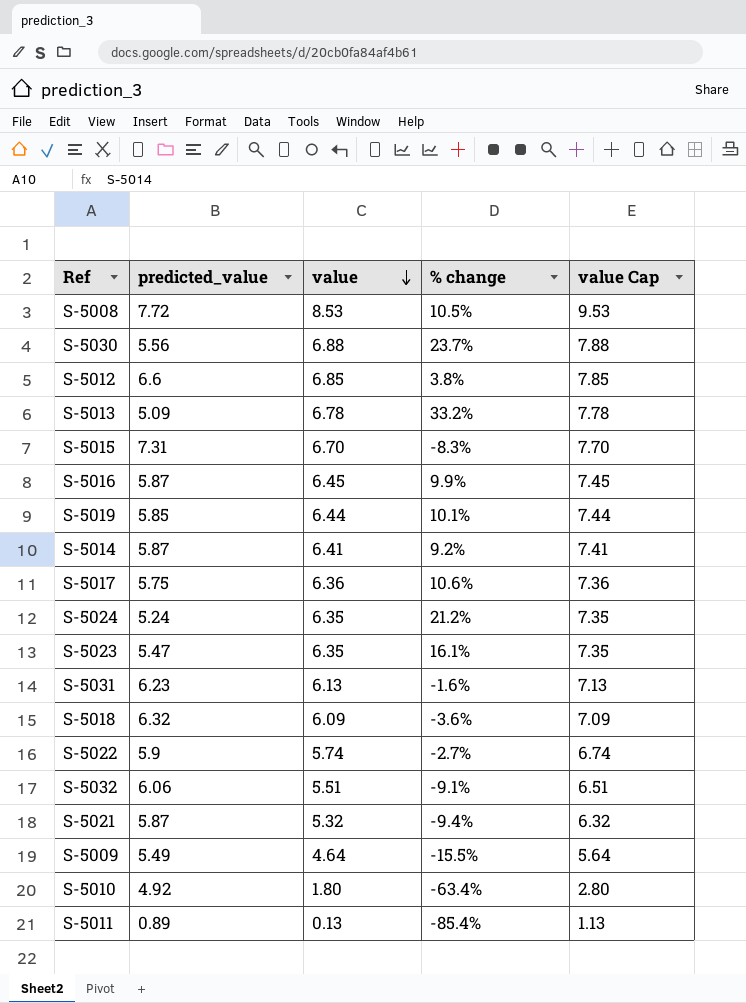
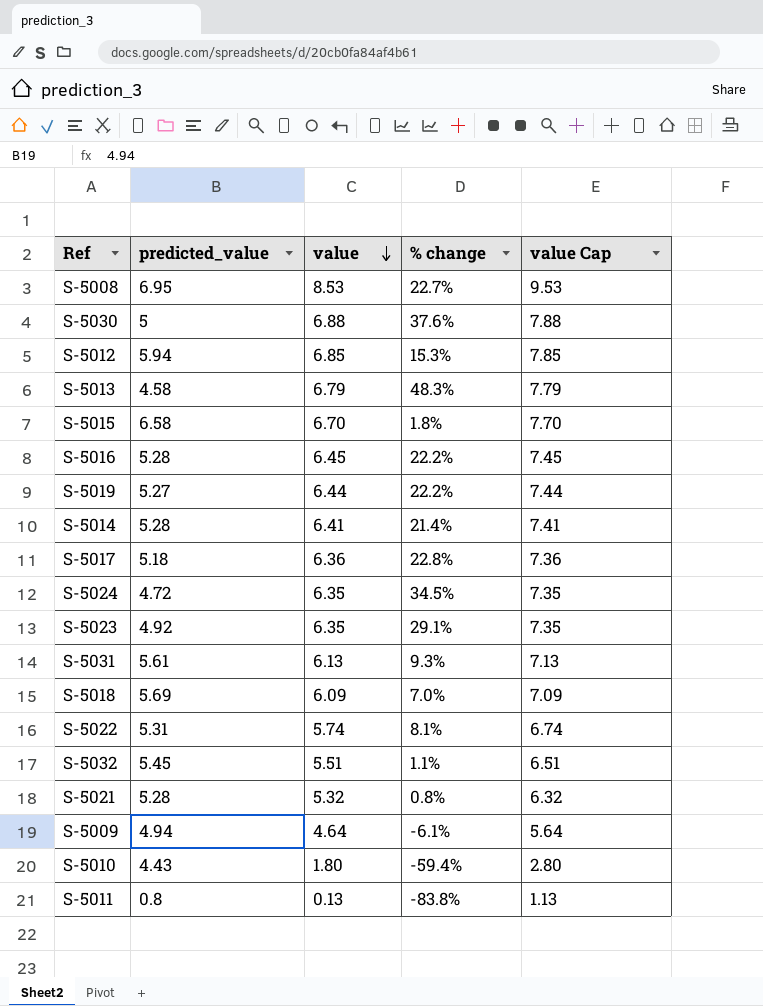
S-5008 | predicted_value: 7.72 -> 6.95
S-5008 | % change: 10.5% -> 22.7%
S-5030 | predicted_value: 5.56 -> 5
S-5030 | % change: 23.7% -> 37.6%
S-5012 | predicted_value: 6.6 -> 5.94
S-5012 | % change: 3.8% -> 15.3%
S-5013 | predicted_value: 5.09 -> 4.58
S-5013 | value: 6.78 -> 6.79
S-5013 | % change: 33.2% -> 48.3%
S-5013 | value Cap: 7.78 -> 7.79
S-5015 | predicted_value: 7.31 -> 6.58
S-5015 | % change: -8.3% -> 1.8%
S-5016 | predicted_value: 5.87 -> 5.28
S-5016 | % change: 9.9% -> 22.2%
S-5019 | predicted_value: 5.85 -> 5.27
S-5019 | % change: 10.1% -> 22.2%
S-5014 | predicted_value: 5.87 -> 5.28
S-5014 | % change: 9.2% -> 21.4%
S-5017 | predicted_value: 5.75 -> 5.18
S-5017 | % change: 10.6% -> 22.8%
S-5024 | predicted_value: 5.24 -> 4.72
S-5024 | % change: 21.2% -> 34.5%
S-5023 | predicted_value: 5.47 -> 4.92
S-5023 | % change: 16.1% -> 29.1%
S-5031 | predicted_value: 6.23 -> 5.61
S-5031 | % change: -1.6% -> 9.3%
S-5018 | predicted_value: 6.32 -> 5.69
S-5018 | % change: -3.6% -> 7.0%
S-5022 | predicted_value: 5.9 -> 5.31
S-5022 | % change: -2.7% -> 8.1%
S-5032 | predicted_value: 6.06 -> 5.45
S-5032 | % change: -9.1% -> 1.1%
S-5021 | predicted_value: 5.87 -> 5.28
S-5021 | % change: -9.4% -> 0.8%
S-5009 | predicted_value: 5.49 -> 4.94
S-5009 | % change: -15.5% -> -6.1%
S-5010 | predicted_value: 4.92 -> 4.43
S-5010 | % change: -63.4% -> -59.4%
S-5011 | predicted_value: 0.89 -> 0.8
S-5011 | % change: -85.4% -> -83.8%

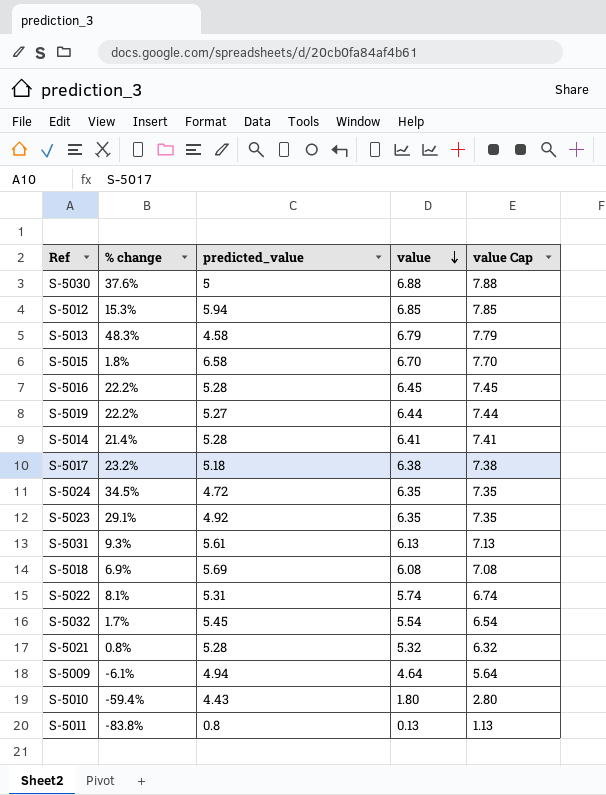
column % change | position: 4 -> 2
row S-5008: 6.95 | 8.53 | 22.7% | 9.53 -> none
S-5017 | % change: 22.8% -> 23.2%
S-5017 | value: 6.36 -> 6.38
S-5017 | value Cap: 7.36 -> 7.38
S-5018 | % change: 7.0% -> 6.9%
S-5018 | value: 6.09 -> 6.08
S-5018 | value Cap: 7.09 -> 7.08
S-5032 | % change: 1.1% -> 1.7%
S-5032 | value: 5.51 -> 5.54
S-5032 | value Cap: 6.51 -> 6.54

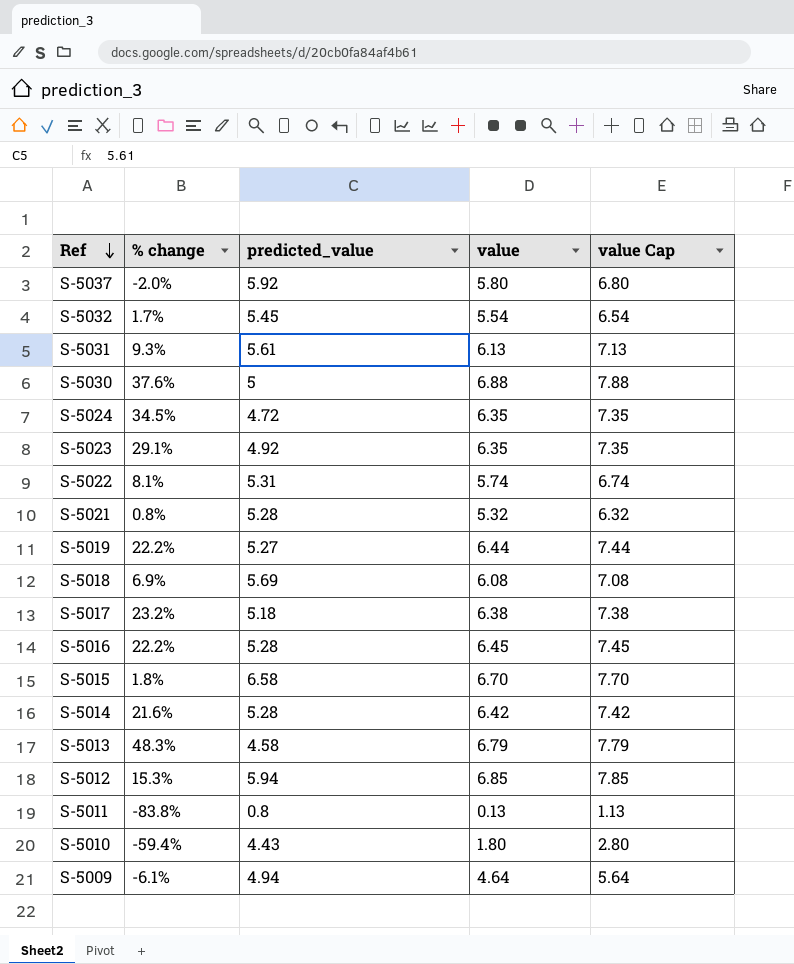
row order: value descending -> Ref descending
row S-5037: none -> -2.0% | 5.92 | 5.80 | 6.80
S-5014 | % change: 21.4% -> 21.6%
S-5014 | value: 6.41 -> 6.42
S-5014 | value Cap: 7.41 -> 7.42

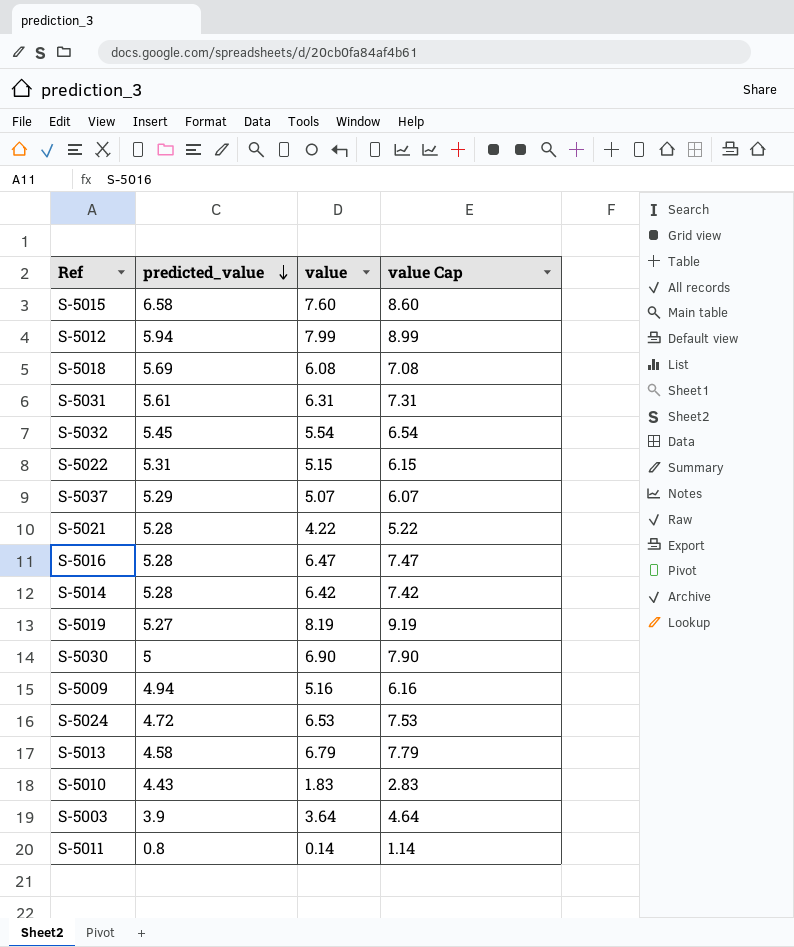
row order: Ref descending -> predicted_value descending
column % change | formula: ([value] - [predicted_value]) / [predicted_value] -> none
row S-5023: 29.1% | 4.92 | 6.35 | 7.35 -> none
row S-5017: 23.2% | 5.18 | 6.38 | 7.38 -> none
S-5015 | value: 6.70 -> 7.60
S-5015 | value Cap: 7.70 -> 8.60
S-5012 | value: 6.85 -> 7.99
S-5012 | value Cap: 7.85 -> 8.99
S-5031 | value: 6.13 -> 6.31
S-5031 | value Cap: 7.13 -> 7.31
S-5022 | value: 5.74 -> 5.15
S-5022 | value Cap: 6.74 -> 6.15
S-5037 | predicted_value: 5.92 -> 5.29
S-5037 | value: 5.80 -> 5.07
S-5037 | value Cap: 6.80 -> 6.07
S-5021 | value: 5.32 -> 4.22
S-5021 | value Cap: 6.32 -> 5.22
S-5016 | value: 6.45 -> 6.47
S-5016 | value Cap: 7.45 -> 7.47
S-5019 | value: 6.44 -> 8.19
S-5019 | value Cap: 7.44 -> 9.19
S-5030 | value: 6.88 -> 6.90
S-5030 | value Cap: 7.88 -> 7.90
S-5009 | value: 4.64 -> 5.16
S-5009 | value Cap: 5.64 -> 6.16
S-5024 | value: 6.35 -> 6.53
S-5024 | value Cap: 7.35 -> 7.53
S-5010 | value: 1.80 -> 1.83
S-5010 | value Cap: 2.80 -> 2.83
row S-5003: none -> 3.9 | 3.64 | 4.64
S-5011 | value: 0.13 -> 0.14
S-5011 | value Cap: 1.13 -> 1.14

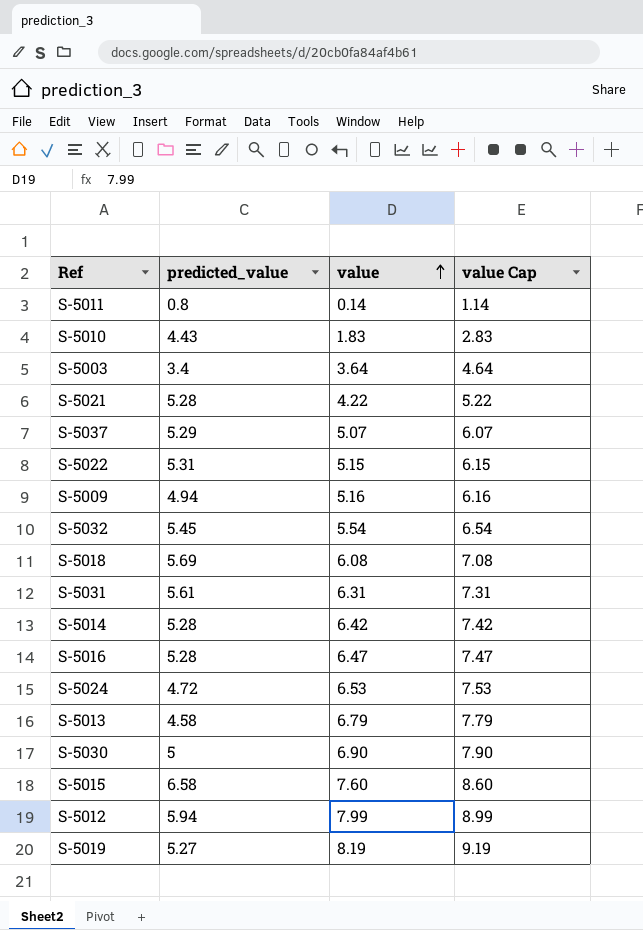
row order: predicted_value descending -> value ascending
S-5003 | predicted_value: 3.9 -> 3.4

